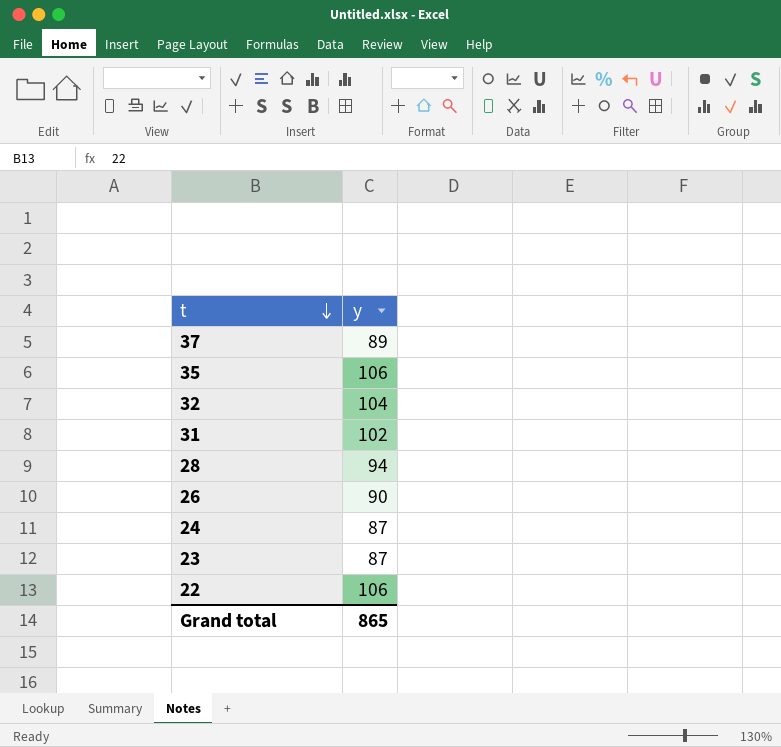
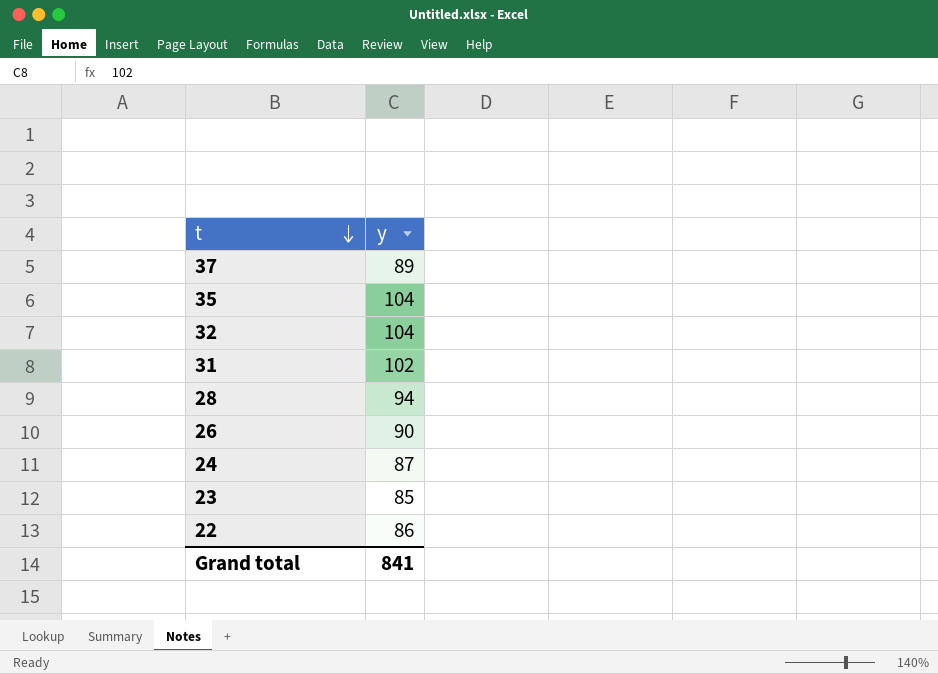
35 | y: 106 -> 104
23 | y: 87 -> 85
22 | y: 106 -> 86
Grand total | y: 865 -> 841

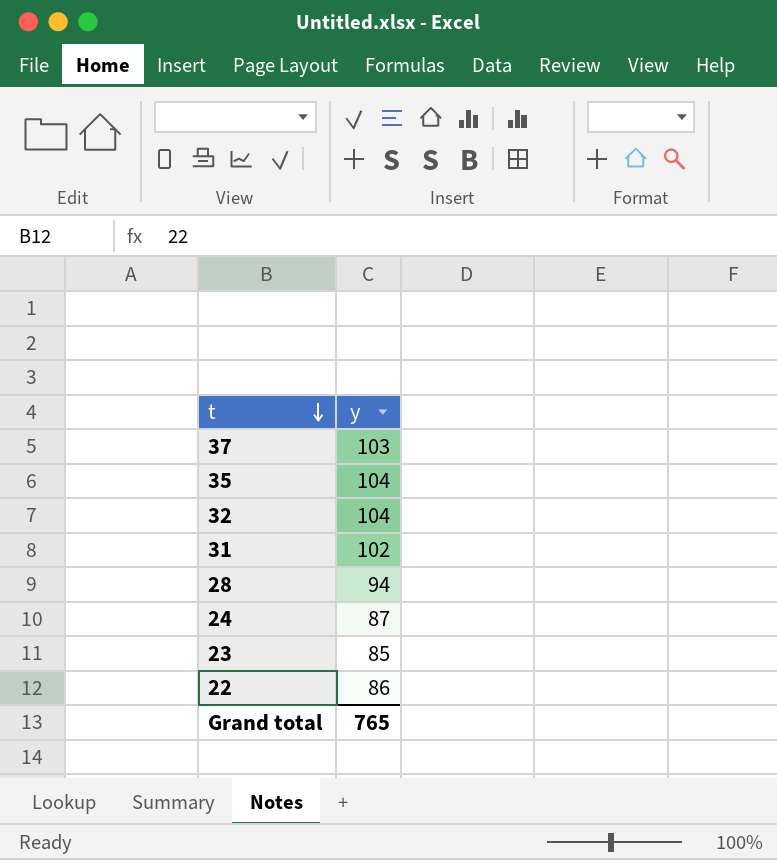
row 26: 90 -> none
37 | y: 89 -> 103
Grand total | y: 841 -> 765

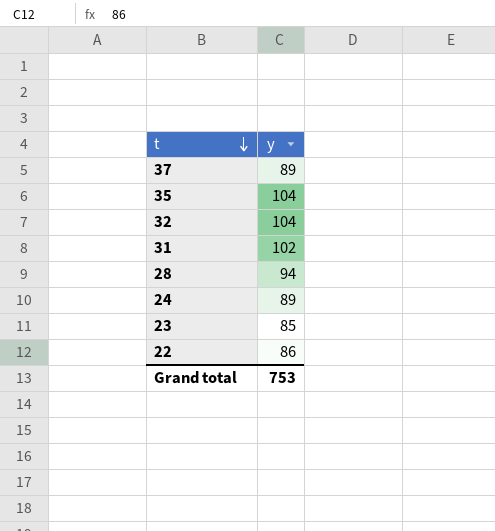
37 | y: 103 -> 89
24 | y: 87 -> 89
Grand total | y: 765 -> 753

